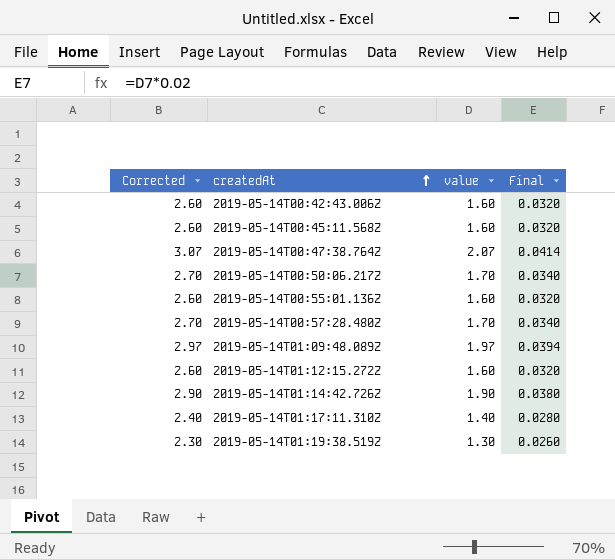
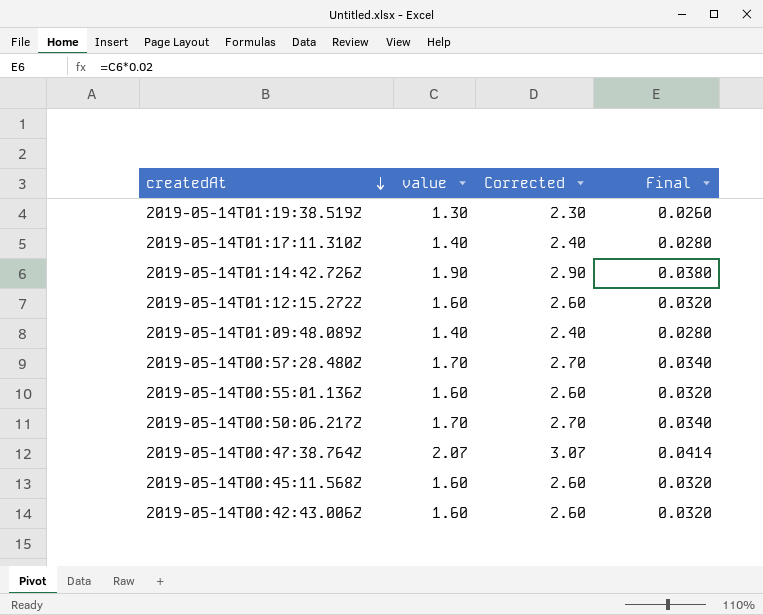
row order: createdAt ascending -> createdAt descending
column Corrected | position: 1 -> 3
2019-05-14T01:09:48.089Z | value: 1.97 -> 1.40
2019-05-14T01:09:48.089Z | Corrected: 2.97 -> 2.40
2019-05-14T01:09:48.089Z | Final: 0.0394 -> 0.0280

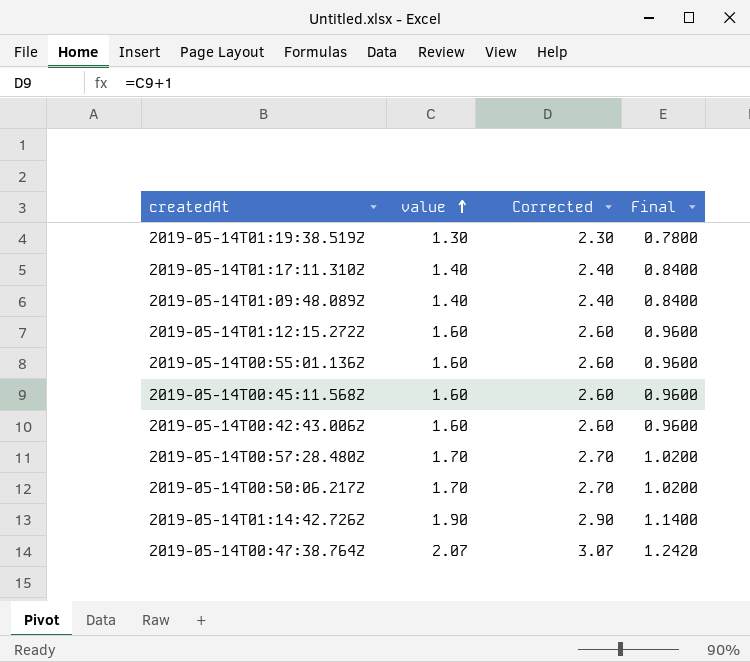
row order: createdAt descending -> value ascending
column Final | formula: [value] * 0.02 -> [value] * 0.6

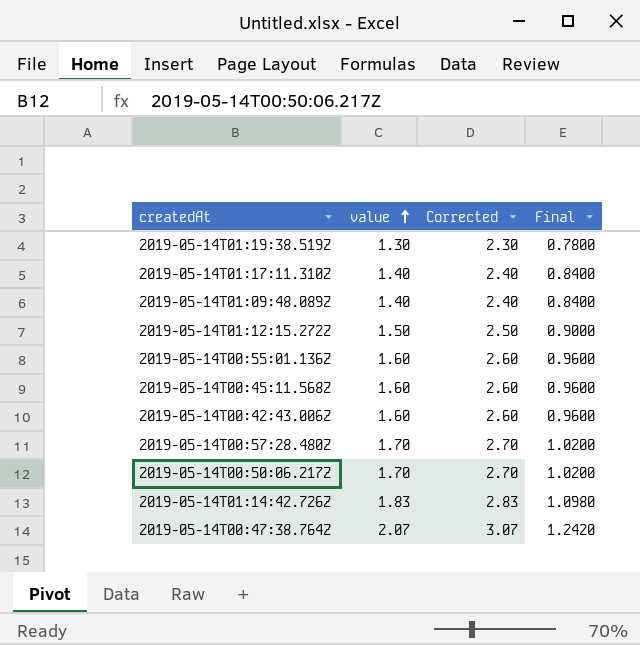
2019-05-14T01:12:15.272Z | value: 1.60 -> 1.50
2019-05-14T01:12:15.272Z | Corrected: 2.60 -> 2.50
2019-05-14T01:12:15.272Z | Final: 0.9600 -> 0.9000
2019-05-14T01:14:42.726Z | value: 1.90 -> 1.83
2019-05-14T01:14:42.726Z | Corrected: 2.90 -> 2.83
2019-05-14T01:14:42.726Z | Final: 1.1400 -> 1.0980

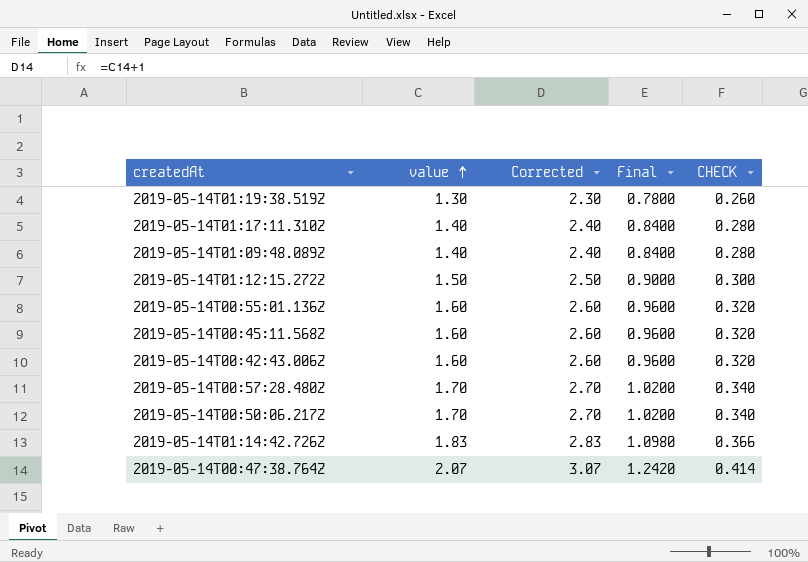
column CHECK | formula: none -> [value] * 0.2

